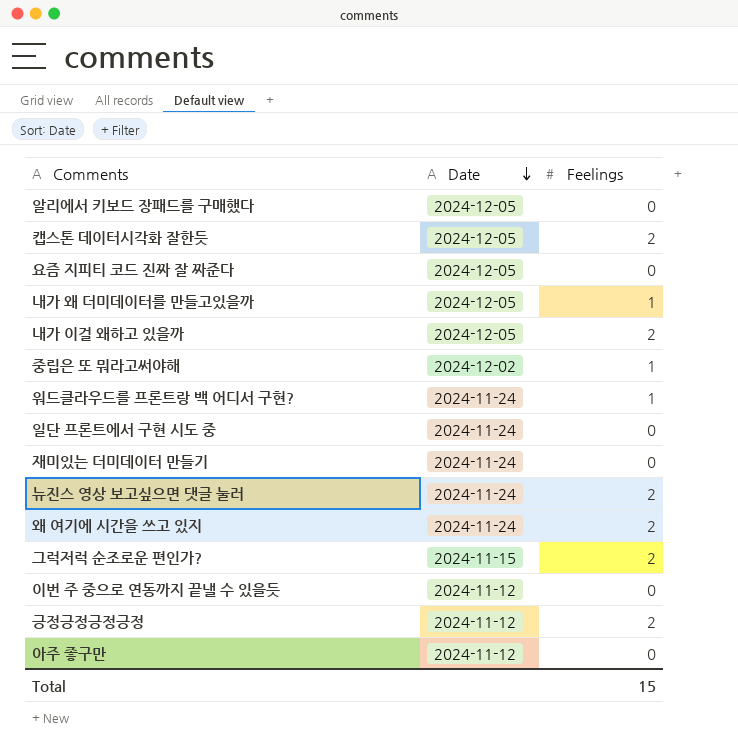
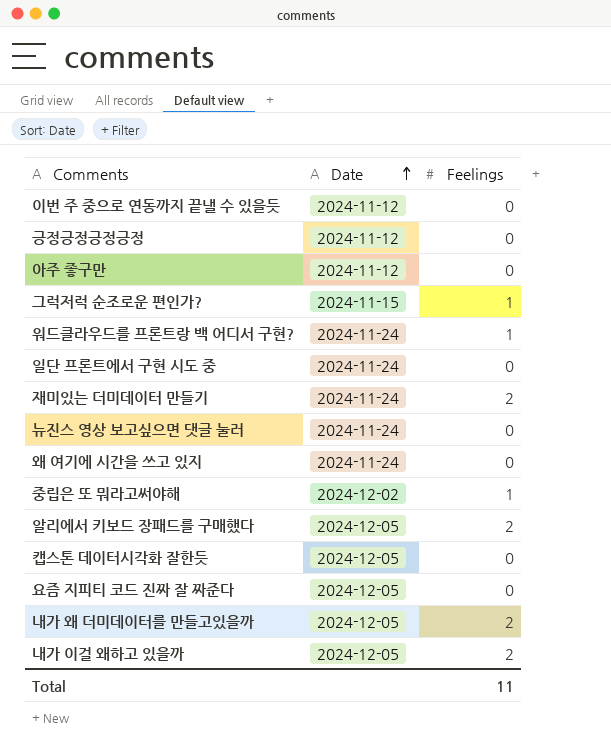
row order: Date descending -> Date ascending
긍정긍정긍정긍정 | Feelings: 2 -> 0
그럭저럭 순조로운 편인가? | Feelings: 2 -> 1
재미있는 더미데이터 만들기 | Feelings: 0 -> 2
뉴진스 영상 보고싶으면 댓글 눌러 | Feelings: 2 -> 0
왜 여기에 시간을 쓰고 있지 | Feelings: 2 -> 0
알리에서 키보드 장패드를 구매했다 | Feelings: 0 -> 2
캡스톤 데이터시각화 잘한듯 | Feelings: 2 -> 0
내가 왜 더미데이터를 만들고있을까 | Feelings: 1 -> 2
Total | Feelings: 15 -> 11

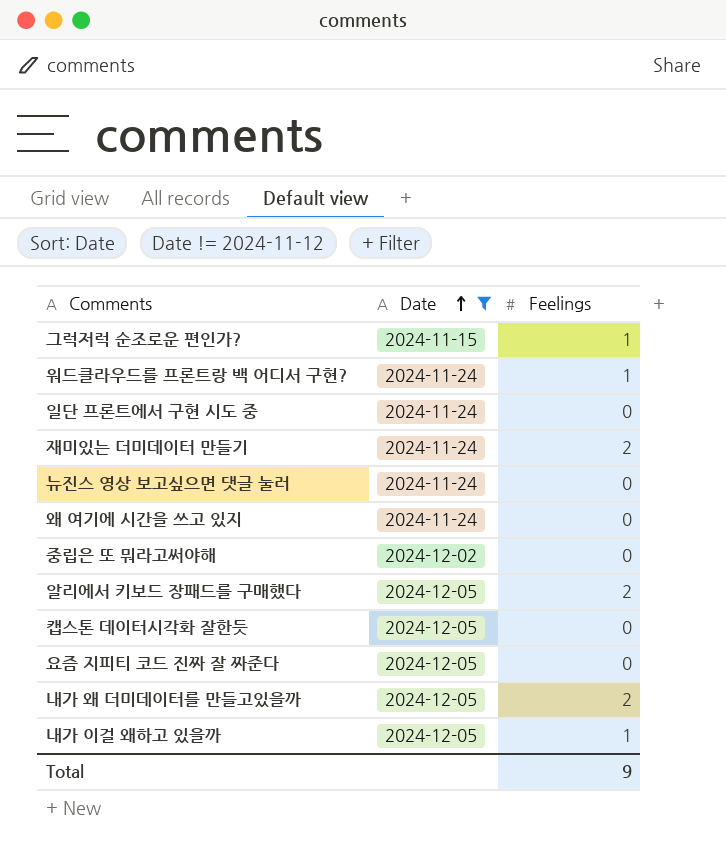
filter: none -> Date != 2024-11-12
중립은 또 뭐라고써야해 | Feelings: 1 -> 0
내가 이걸 왜하고 있을까 | Feelings: 2 -> 1
Total | Feelings: 11 -> 9

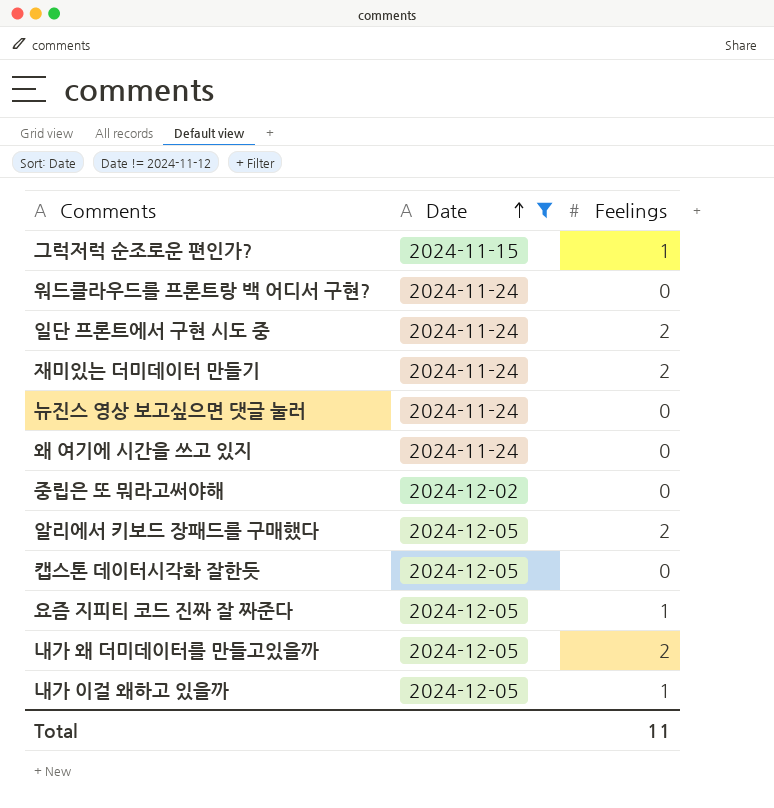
워드클라우드를 프론트랑 백 어디서 구현? | Feelings: 1 -> 0
일단 프론트에서 구현 시도 중 | Feelings: 0 -> 2
요즘 지피티 코드 진짜 잘 짜준다 | Feelings: 0 -> 1
Total | Feelings: 9 -> 11

